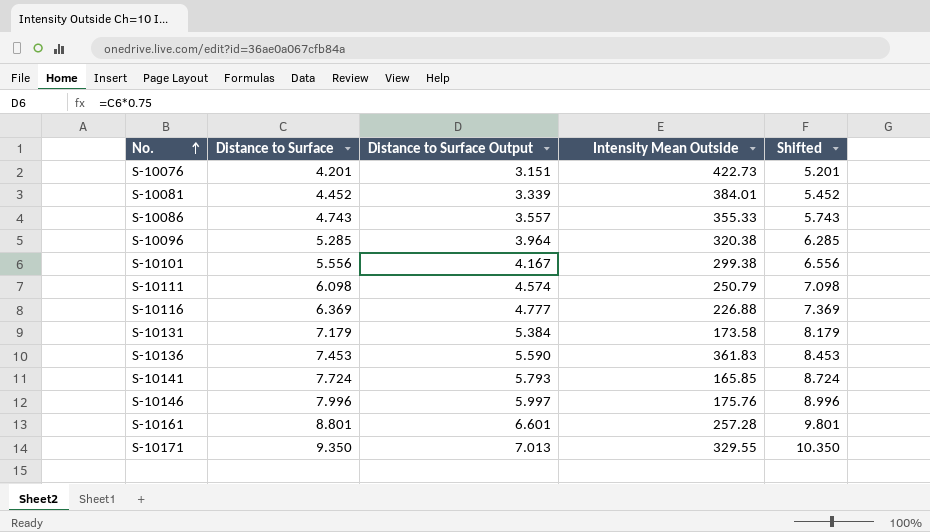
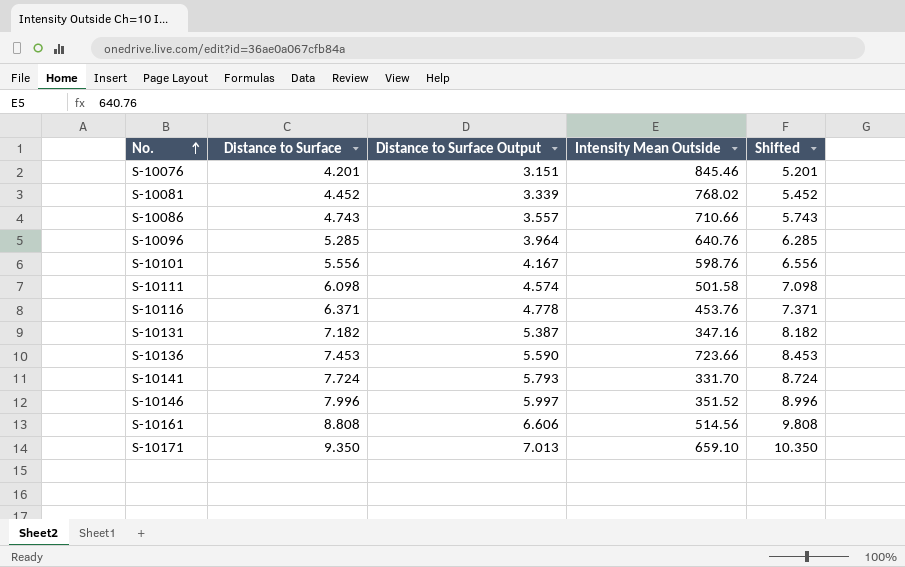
S-10076 | Intensity Mean Outside: 422.73 -> 845.46
S-10081 | Intensity Mean Outside: 384.01 -> 768.02
S-10086 | Intensity Mean Outside: 355.33 -> 710.66
S-10096 | Intensity Mean Outside: 320.38 -> 640.76
S-10101 | Intensity Mean Outside: 299.38 -> 598.76
S-10111 | Intensity Mean Outside: 250.79 -> 501.58
S-10116 | Distance to Surface: 6.369 -> 6.371
S-10116 | Distance to Surface Output: 4.777 -> 4.778
S-10116 | Intensity Mean Outside: 226.88 -> 453.76
S-10116 | Shifted: 7.369 -> 7.371
S-10131 | Distance to Surface: 7.179 -> 7.182
S-10131 | Distance to Surface Output: 5.384 -> 5.387
S-10131 | Intensity Mean Outside: 173.58 -> 347.16
S-10131 | Shifted: 8.179 -> 8.182
S-10136 | Intensity Mean Outside: 361.83 -> 723.66
S-10141 | Intensity Mean Outside: 165.85 -> 331.70
S-10146 | Intensity Mean Outside: 175.76 -> 351.52
S-10161 | Distance to Surface: 8.801 -> 8.808
S-10161 | Distance to Surface Output: 6.601 -> 6.606
S-10161 | Intensity Mean Outside: 257.28 -> 514.56
S-10161 | Shifted: 9.801 -> 9.808
S-10171 | Intensity Mean Outside: 329.55 -> 659.10

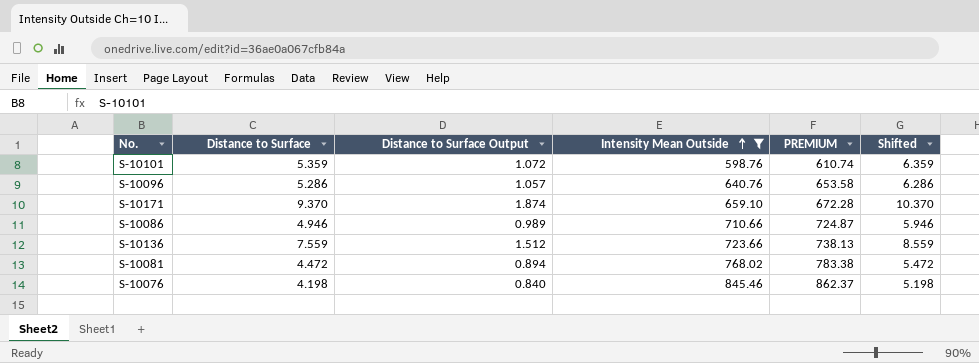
filter: none -> Intensity Mean Outside >= 598.76
row order: No. ascending -> Intensity Mean Outside ascending
column Distance to Surface Output | formula: [Distance to Surface] * 0.75 -> [Distance to Surface] * 0.2
column PREMIUM | formula: none -> [Intensity Mean Outside] * 1.02
S-10101 | Distance to Surface: 5.556 -> 5.359
S-10101 | Shifted: 6.556 -> 6.359
S-10096 | Distance to Surface: 5.285 -> 5.286
S-10096 | Shifted: 6.285 -> 6.286
S-10171 | Distance to Surface: 9.350 -> 9.370
S-10171 | Shifted: 10.350 -> 10.370
S-10086 | Distance to Surface: 4.743 -> 4.946
S-10086 | Shifted: 5.743 -> 5.946
S-10136 | Distance to Surface: 7.453 -> 7.559
S-10136 | Shifted: 8.453 -> 8.559
S-10081 | Distance to Surface: 4.452 -> 4.472
S-10081 | Shifted: 5.452 -> 5.472
S-10076 | Distance to Surface: 4.201 -> 4.198
S-10076 | Shifted: 5.201 -> 5.198

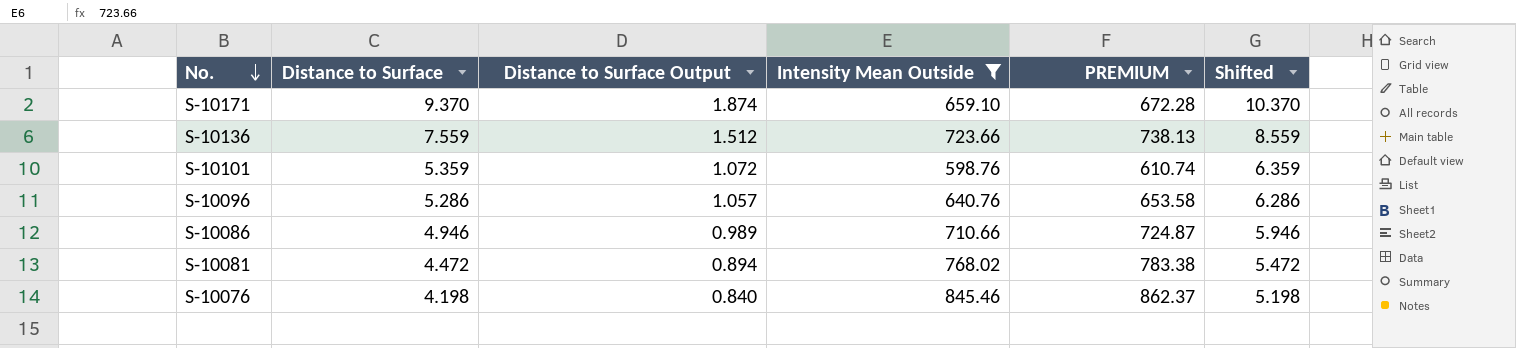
row order: Intensity Mean Outside ascending -> No. descending

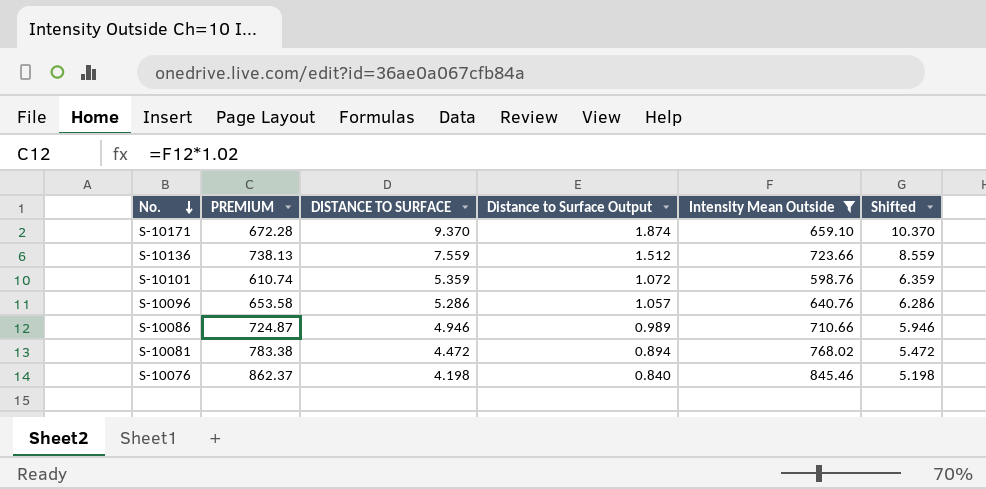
column PREMIUM | position: 5 -> 2
column name: Distance to Surface -> DISTANCE TO SURFACE

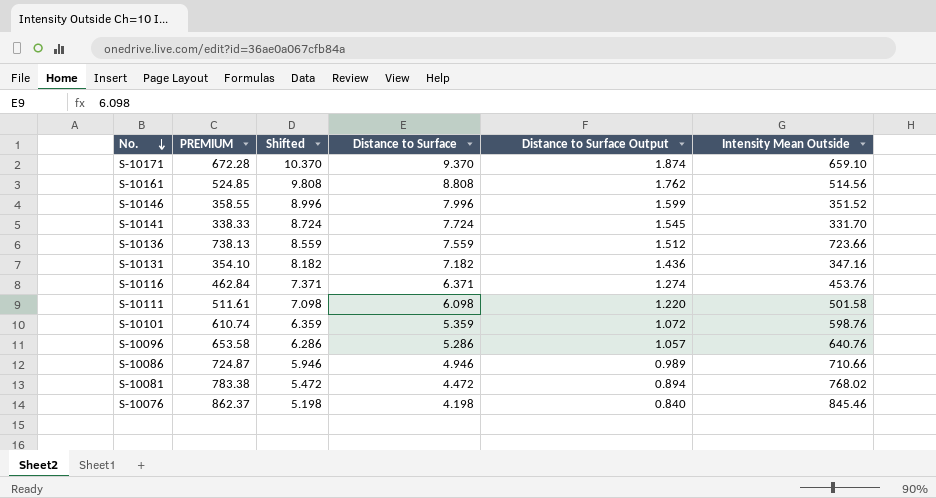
filter: Intensity Mean Outside >= 598.76 -> none
column Shifted | position: 6 -> 3
column name: DISTANCE TO SURFACE -> Distance to Surface

